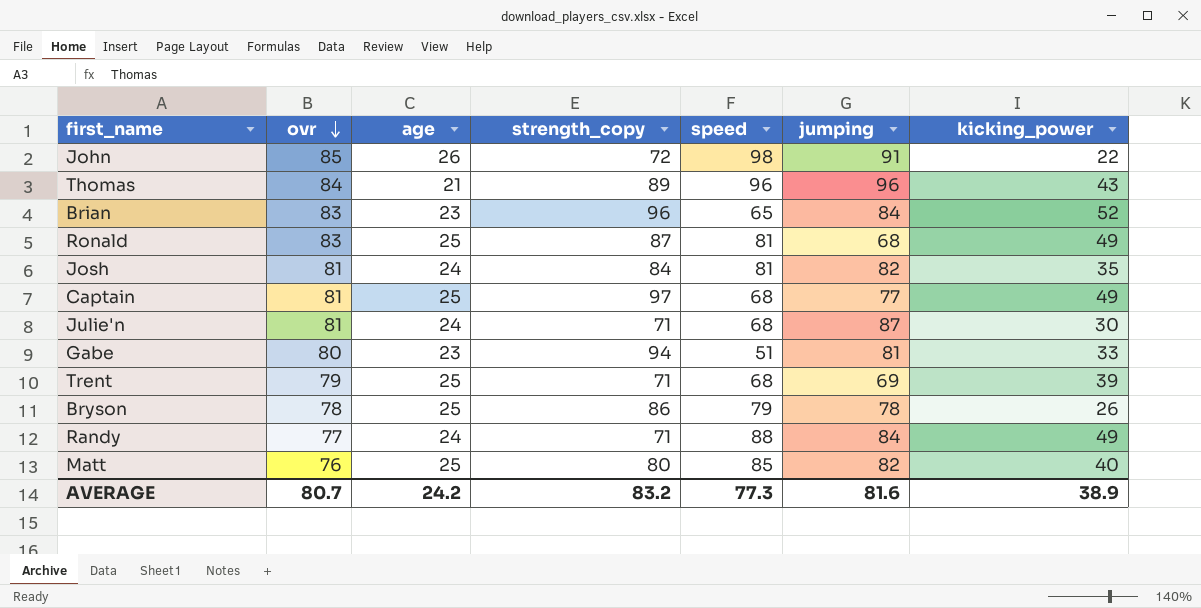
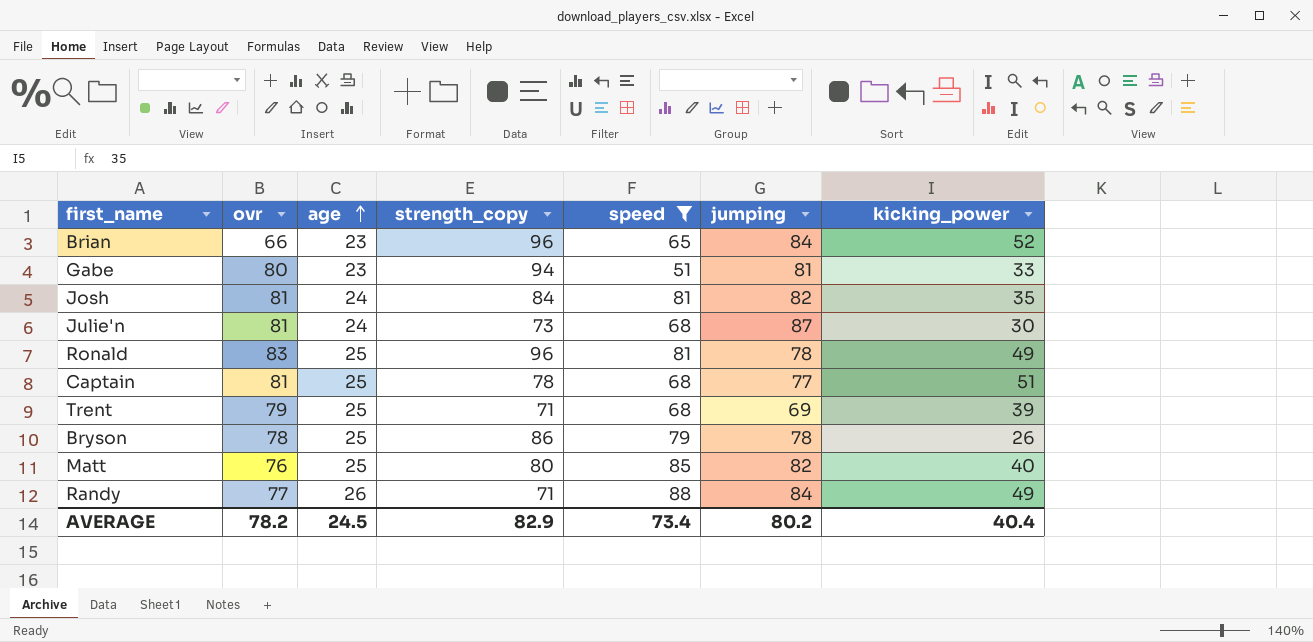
filter: none -> speed <= 88
row order: ovr descending -> age ascending
Brian | ovr: 83 -> 66
Julie'n | strength_copy: 71 -> 73
Ronald | strength_copy: 87 -> 96
Ronald | jumping: 68 -> 78
Captain | strength_copy: 97 -> 78
Captain | kicking_power: 49 -> 51
Randy | age: 24 -> 26
AVERAGE | ovr: 80.7 -> 78.2
AVERAGE | age: 24.2 -> 24.5
AVERAGE | strength_copy: 83.2 -> 82.9
AVERAGE | speed: 77.3 -> 73.4
AVERAGE | jumping: 81.6 -> 80.2
AVERAGE | kicking_power: 38.9 -> 40.4

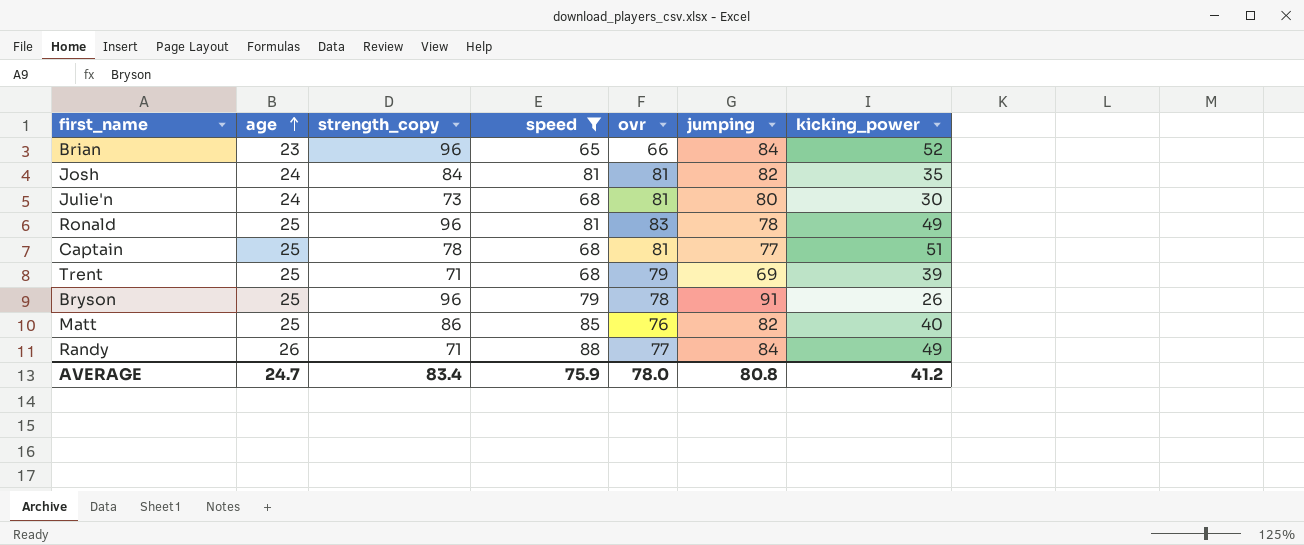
column ovr | position: 2 -> 5
row Gabe: 80 | 23 | 94 | 51 | 81 | 33 -> none
Julie'n | jumping: 87 -> 80
Bryson | strength_copy: 86 -> 96
Bryson | jumping: 78 -> 91
Matt | strength_copy: 80 -> 86
AVERAGE | age: 24.5 -> 24.7
AVERAGE | strength_copy: 82.9 -> 83.4
AVERAGE | speed: 73.4 -> 75.9
AVERAGE | ovr: 78.2 -> 78.0
AVERAGE | jumping: 80.2 -> 80.8
AVERAGE | kicking_power: 40.4 -> 41.2

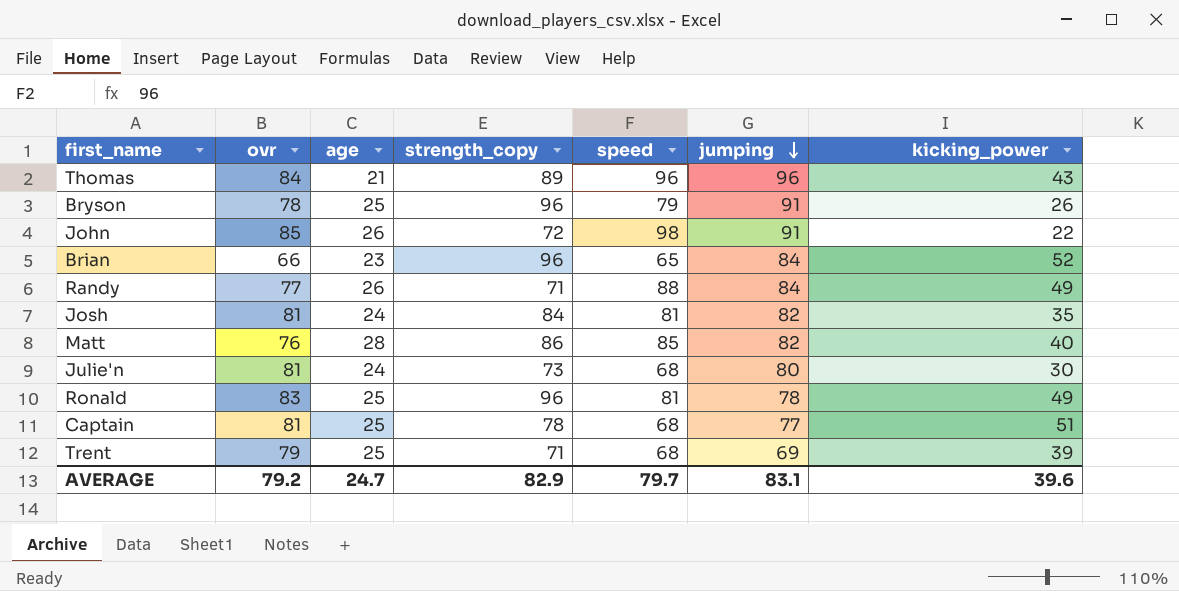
filter: speed <= 88 -> none
row order: age ascending -> jumping descending
column ovr | position: 5 -> 2
Matt | age: 25 -> 28
AVERAGE | ovr: 78.0 -> 79.2
AVERAGE | strength_copy: 83.4 -> 82.9
AVERAGE | speed: 75.9 -> 79.7
AVERAGE | jumping: 80.8 -> 83.1
AVERAGE | kicking_power: 41.2 -> 39.6

